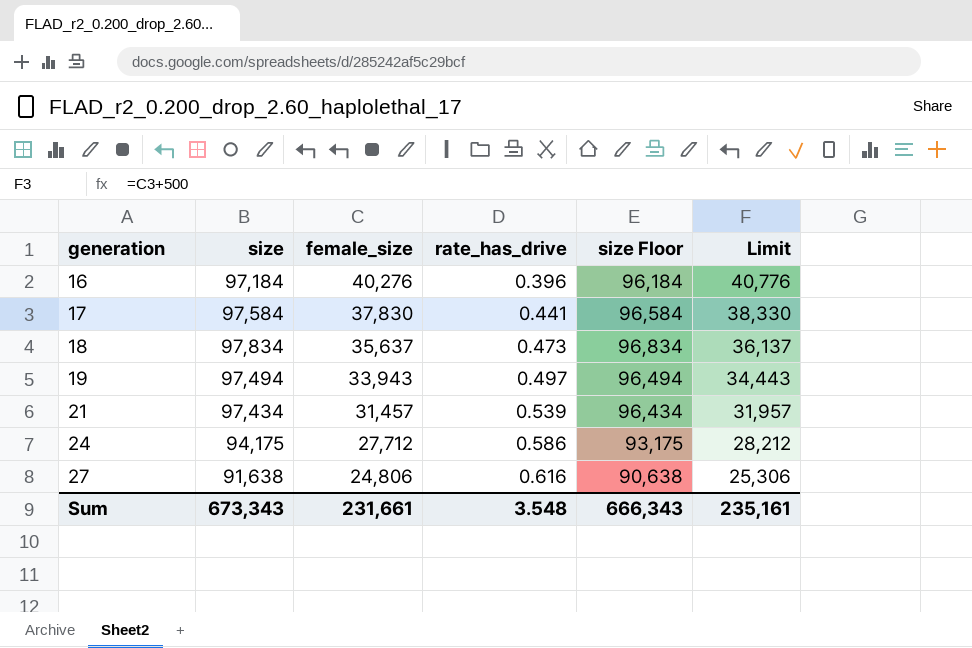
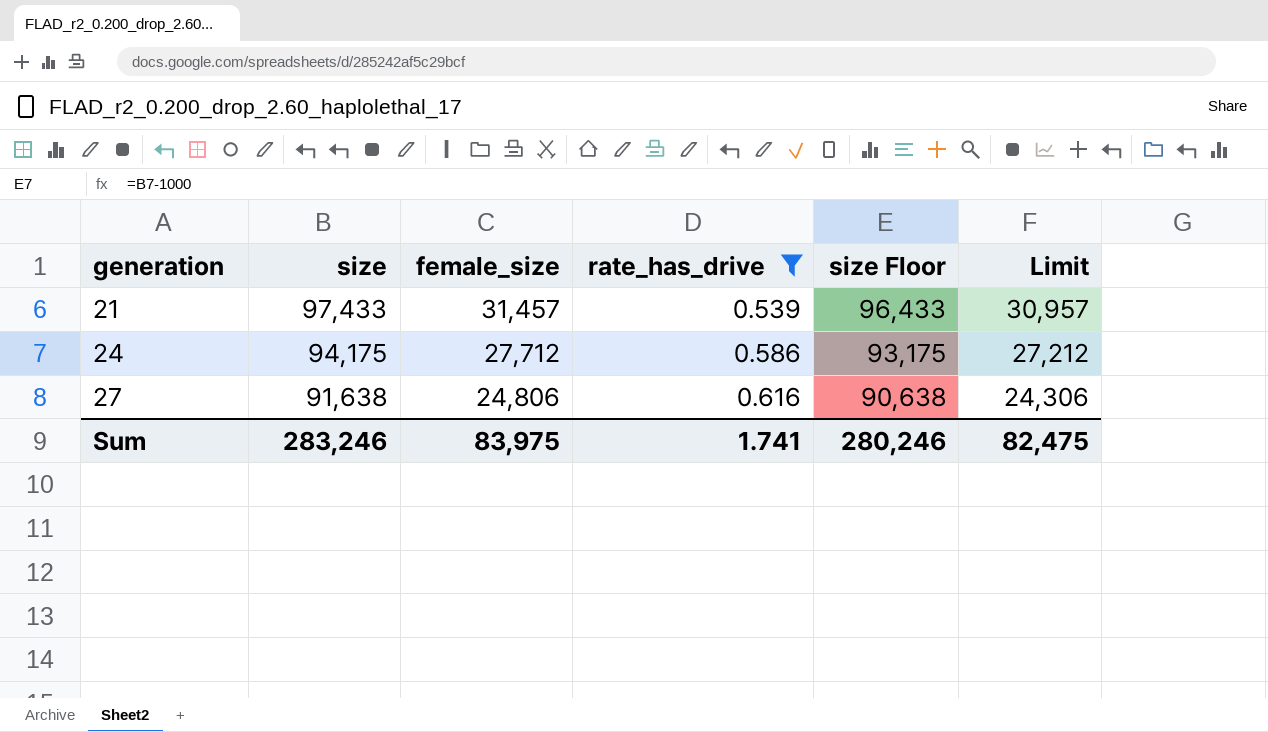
filter: none -> rate_has_drive >= 0.539
column Limit | formula: [female_size] + 500 -> [female_size] - 500
21 | size: 97,434 -> 97,433
21 | size Floor: 96,434 -> 96,433
Sum | size: 673,343 -> 283,246
Sum | female_size: 231,661 -> 83,975
Sum | rate_has_drive: 3.548 -> 1.741
Sum | size Floor: 666,343 -> 280,246
Sum | Limit: 235,161 -> 82,475

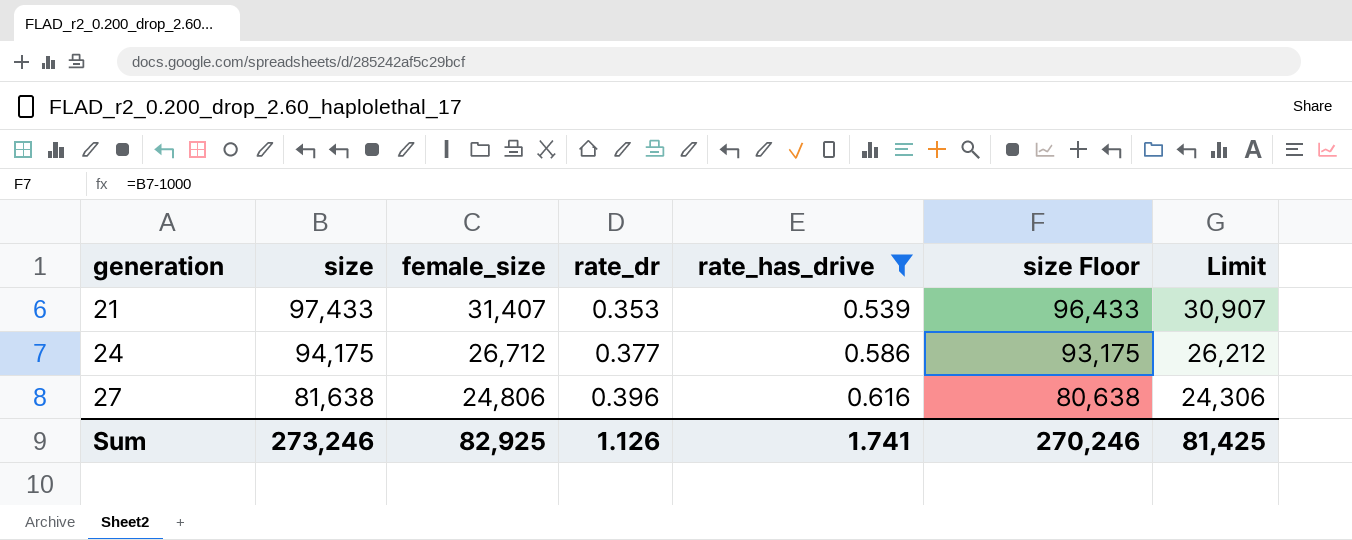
column rate_dr | position: none -> 4
21 | female_size: 31,457 -> 31,407
21 | Limit: 30,957 -> 30,907
24 | female_size: 27,712 -> 26,712
24 | Limit: 27,212 -> 26,212
27 | size: 91,638 -> 81,638
27 | size Floor: 90,638 -> 80,638
Sum | size: 283,246 -> 273,246
Sum | female_size: 83,975 -> 82,925
Sum | size Floor: 280,246 -> 270,246
Sum | Limit: 82,475 -> 81,425

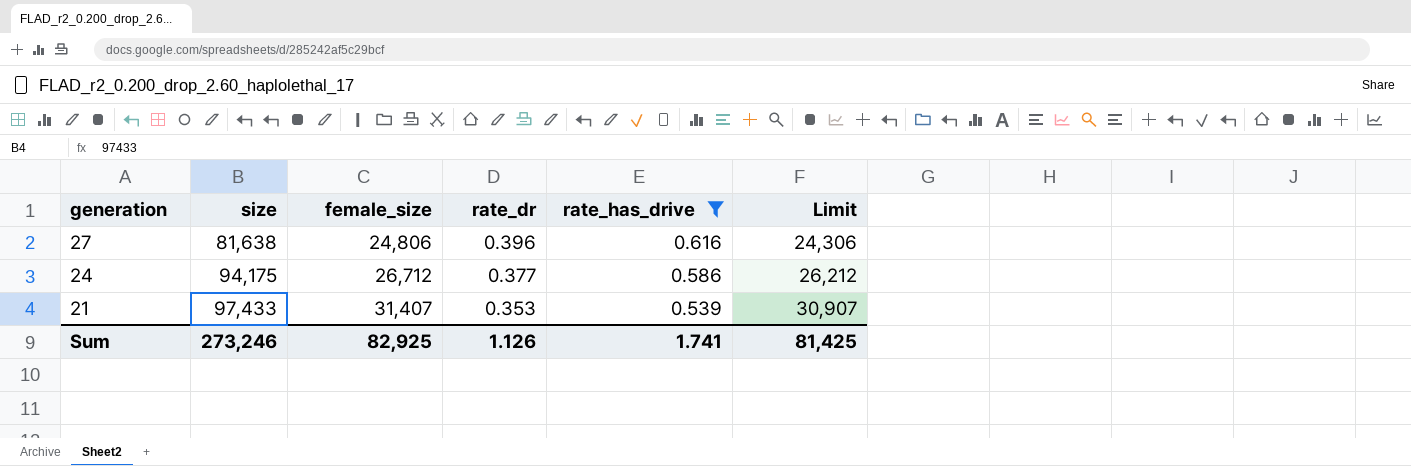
row order: generation ascending -> generation descending
column size Floor | formula: [size] - 1000 -> none

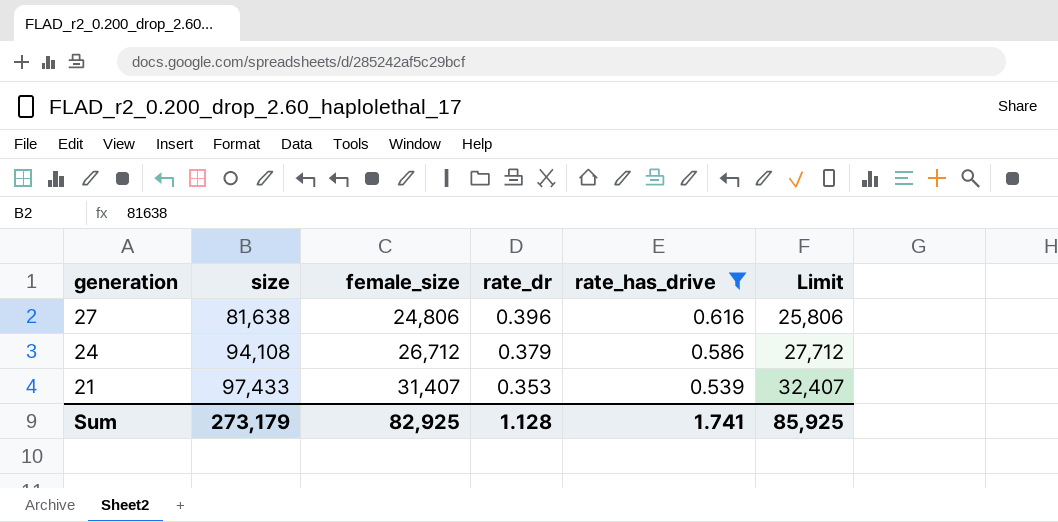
column Limit | formula: [female_size] - 500 -> [female_size] + 1000
24 | size: 94,175 -> 94,108
24 | rate_dr: 0.377 -> 0.379
Sum | size: 273,246 -> 273,179
Sum | rate_dr: 1.126 -> 1.128
Sum | Limit: 81,425 -> 85,925

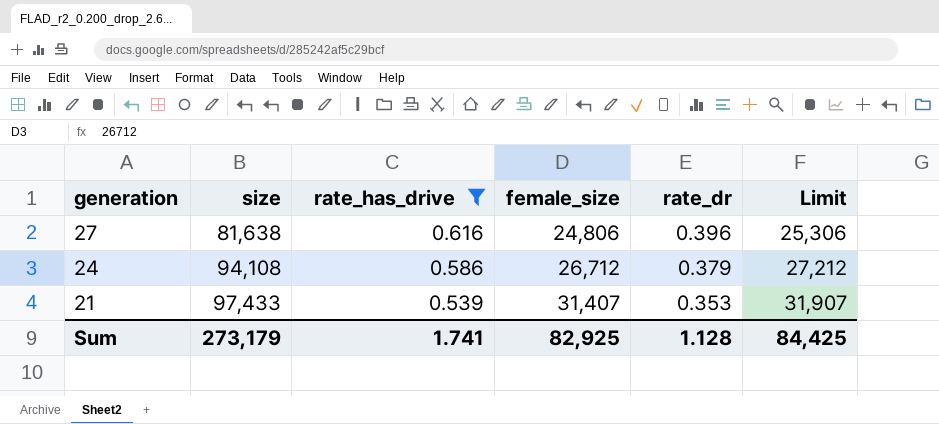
column rate_has_drive | position: 5 -> 3
column Limit | formula: [female_size] + 1000 -> [female_size] + 500
Sum | Limit: 85,925 -> 84,425

